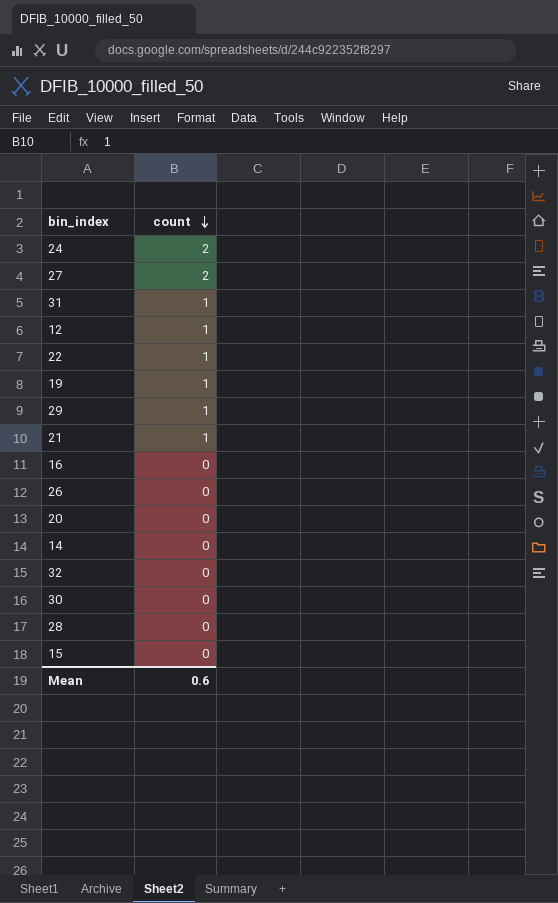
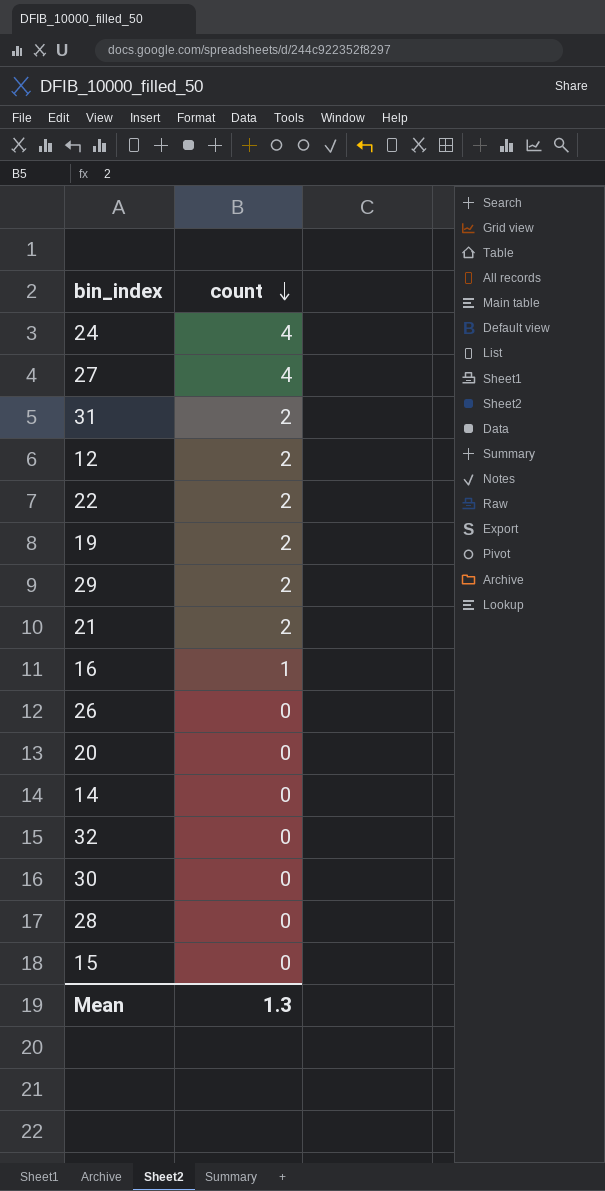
24 | count: 2 -> 4
27 | count: 2 -> 4
31 | count: 1 -> 2
12 | count: 1 -> 2
22 | count: 1 -> 2
19 | count: 1 -> 2
29 | count: 1 -> 2
21 | count: 1 -> 2
16 | count: 0 -> 1
Mean | count: 0.6 -> 1.3

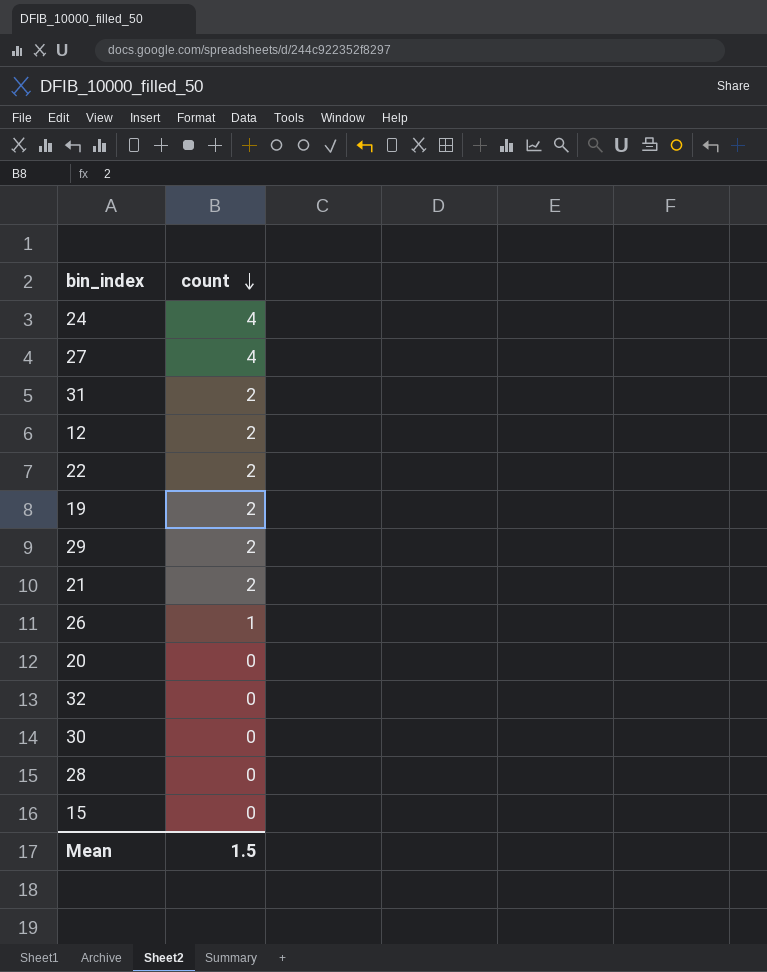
row 16: 1 -> none
row 14: 0 -> none
26 | count: 0 -> 1
Mean | count: 1.3 -> 1.5

